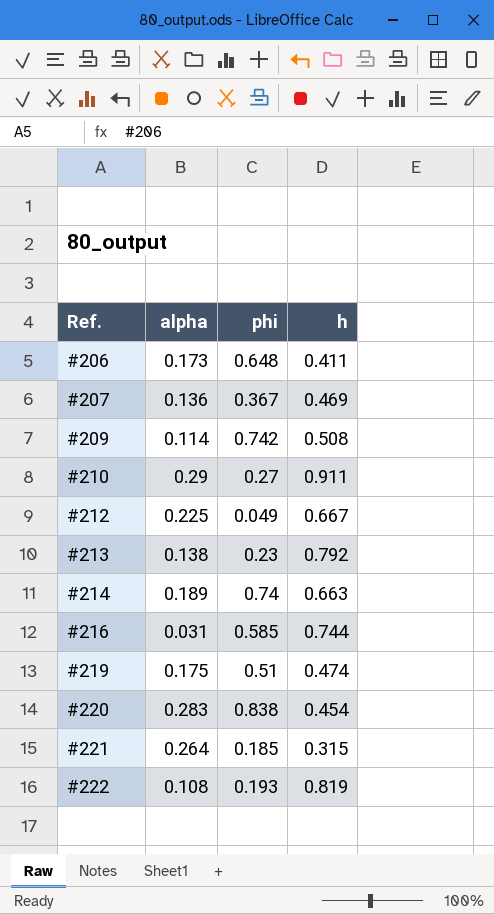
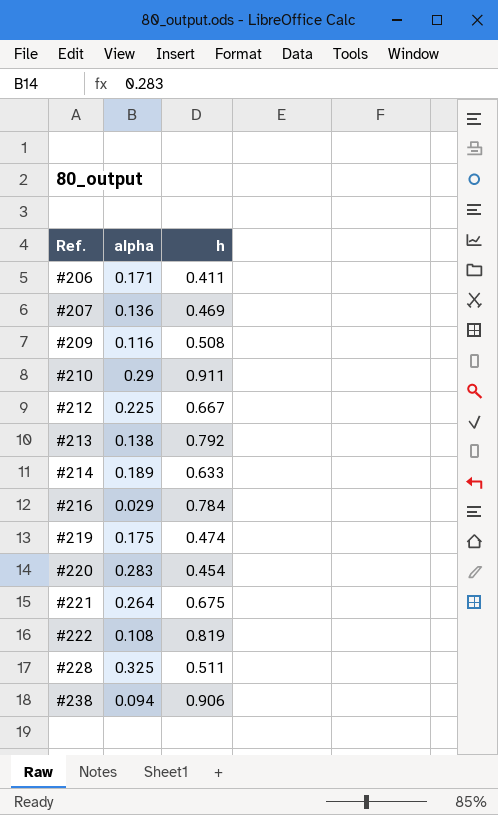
column phi | position: 3 -> none
#206 | alpha: 0.173 -> 0.171
#209 | alpha: 0.114 -> 0.116
#214 | h: 0.663 -> 0.633
#216 | alpha: 0.031 -> 0.029
#216 | h: 0.744 -> 0.784
#221 | h: 0.315 -> 0.675
row #228: none -> 0.325 | 0.511
row #238: none -> 0.094 | 0.906

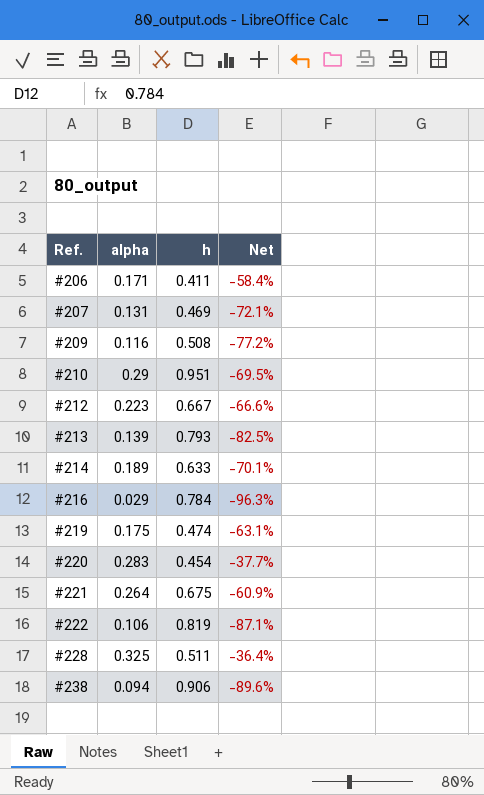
column Net | formula: none -> ([alpha] - [h]) / [h]
#207 | alpha: 0.136 -> 0.131
#210 | h: 0.911 -> 0.951
#212 | alpha: 0.225 -> 0.223
#213 | alpha: 0.138 -> 0.139
#213 | h: 0.792 -> 0.793
#222 | alpha: 0.108 -> 0.106

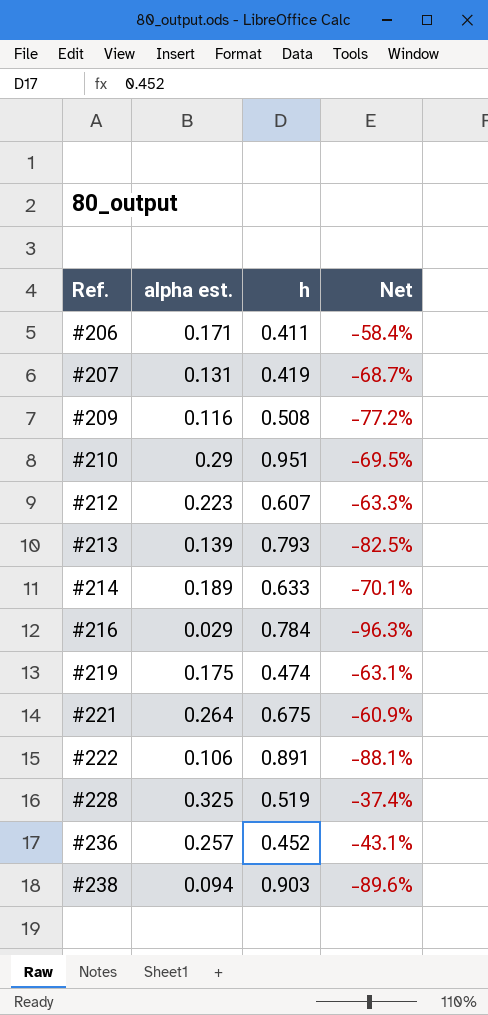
column name: alpha -> alpha est.
row #220: 0.283 | 0.454 | -37.7% -> none
#207 | h: 0.469 -> 0.419
#207 | Net: -72.1% -> -68.7%
#212 | h: 0.667 -> 0.607
#212 | Net: -66.6% -> -63.3%
#222 | h: 0.819 -> 0.891
#222 | Net: -87.1% -> -88.1%
#228 | h: 0.511 -> 0.519
#228 | Net: -36.4% -> -37.4%
row #236: none -> 0.257 | 0.452 | -43.1%
#238 | h: 0.906 -> 0.903

